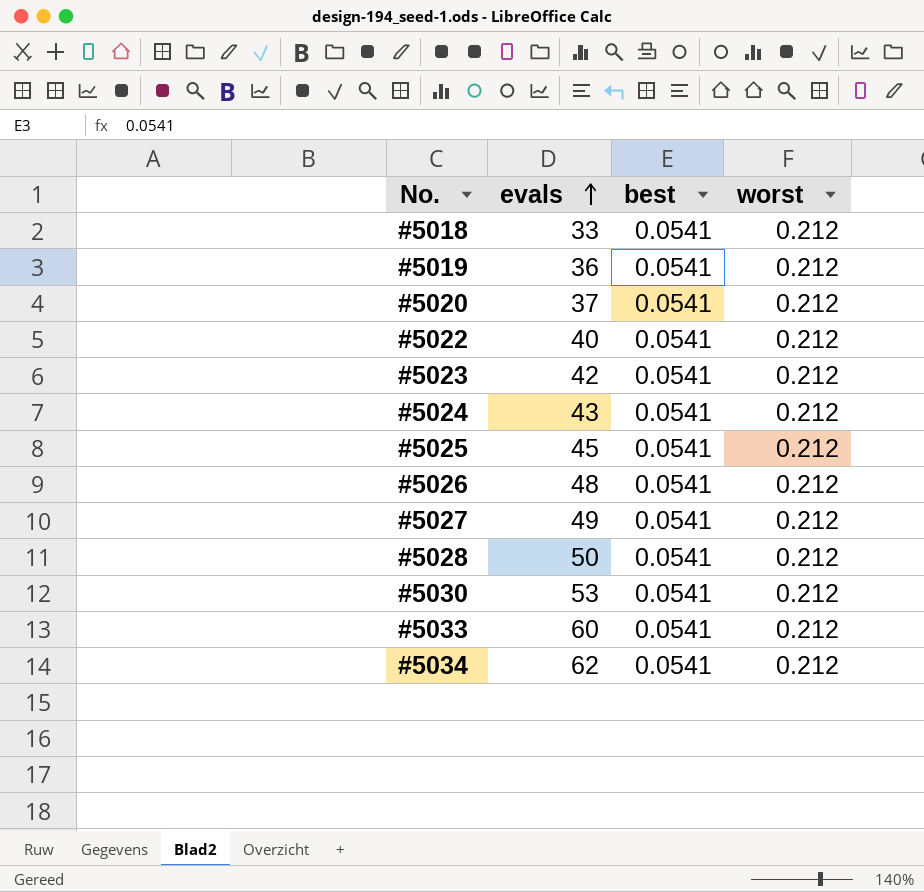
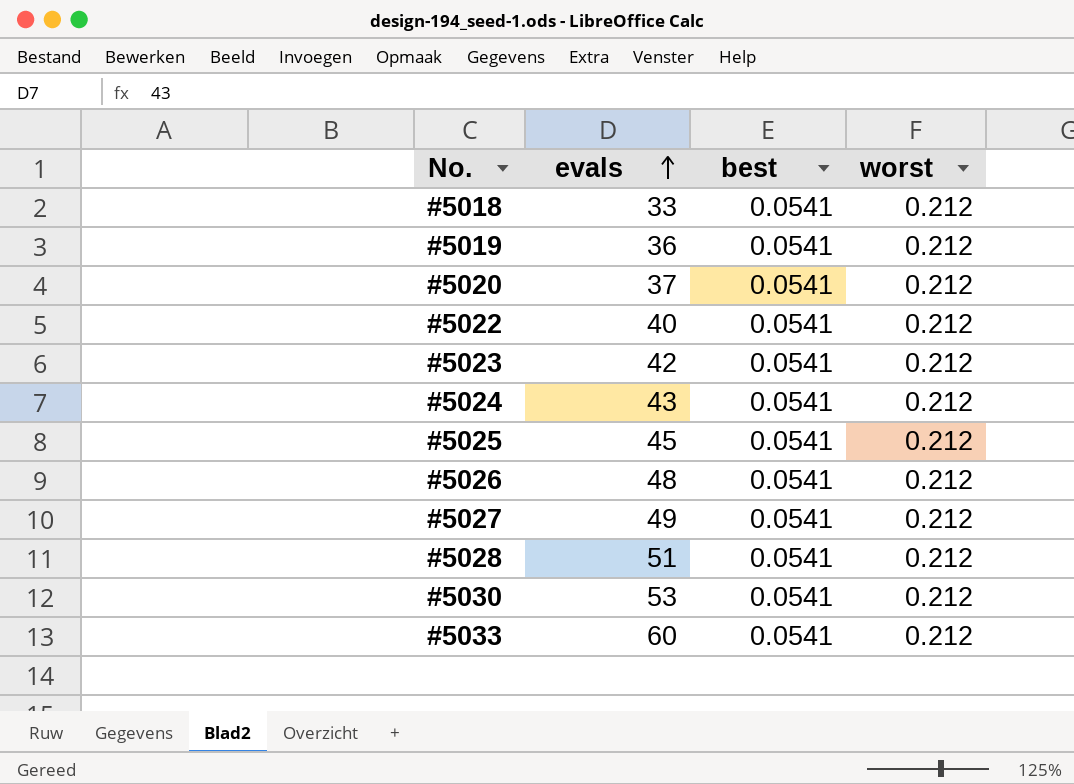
row #5034: 62 | 0.0541 | 0.212 -> none
#5028 | evals: 50 -> 51

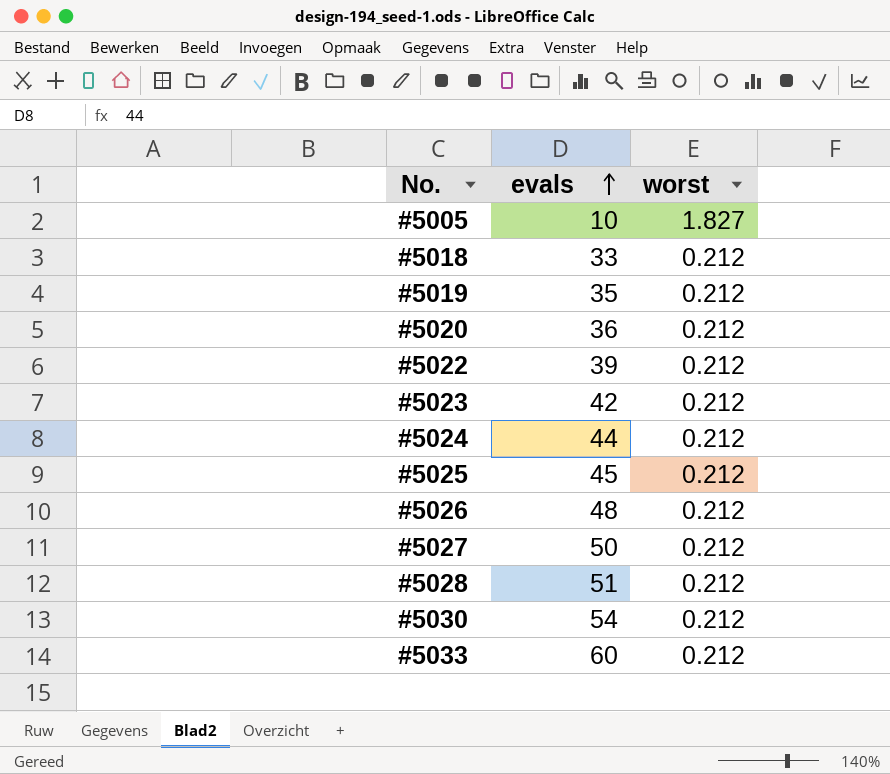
column best | position: 3 -> none
row #5005: none -> 10 | 1.827
#5019 | evals: 36 -> 35
#5020 | evals: 37 -> 36
#5022 | evals: 40 -> 39
#5024 | evals: 43 -> 44
#5027 | evals: 49 -> 50
#5030 | evals: 53 -> 54

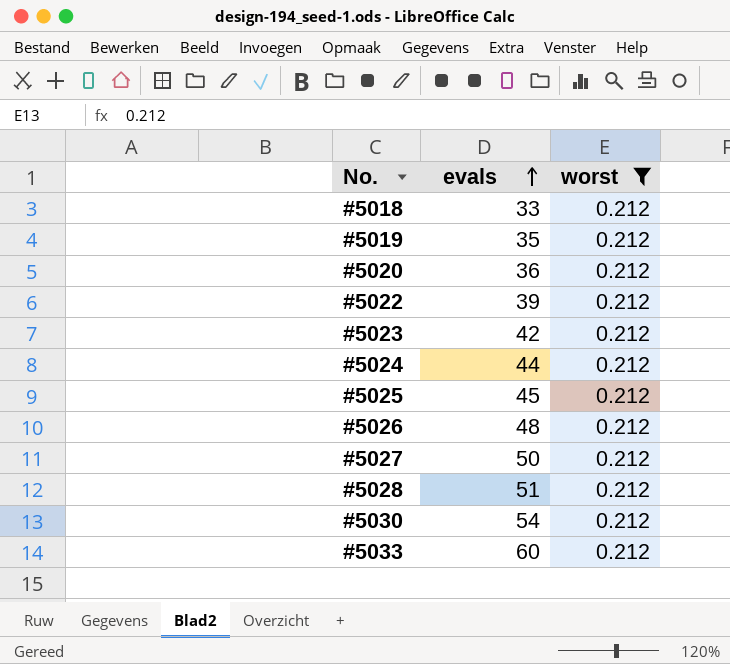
filter: none -> worst = 0.212

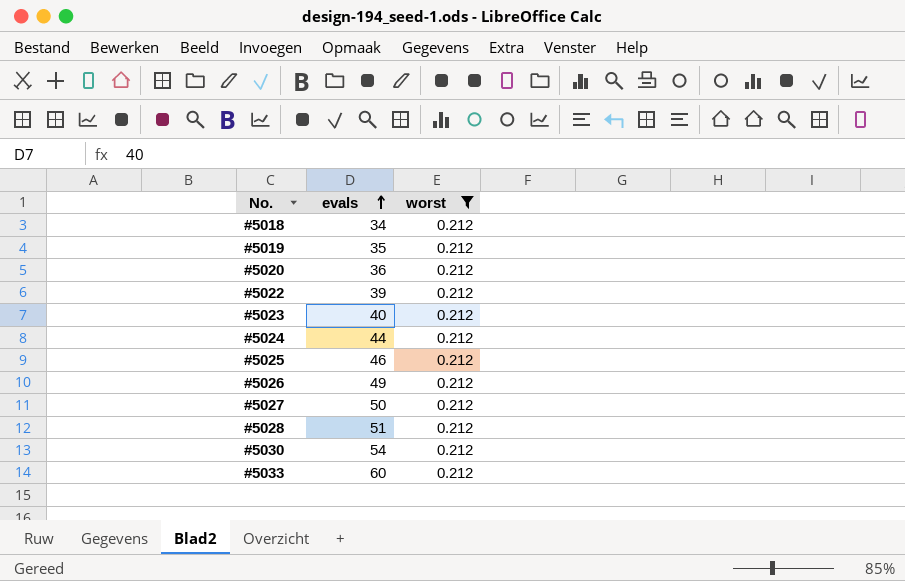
#5018 | evals: 33 -> 34
#5023 | evals: 42 -> 40
#5025 | evals: 45 -> 46
#5026 | evals: 48 -> 49

